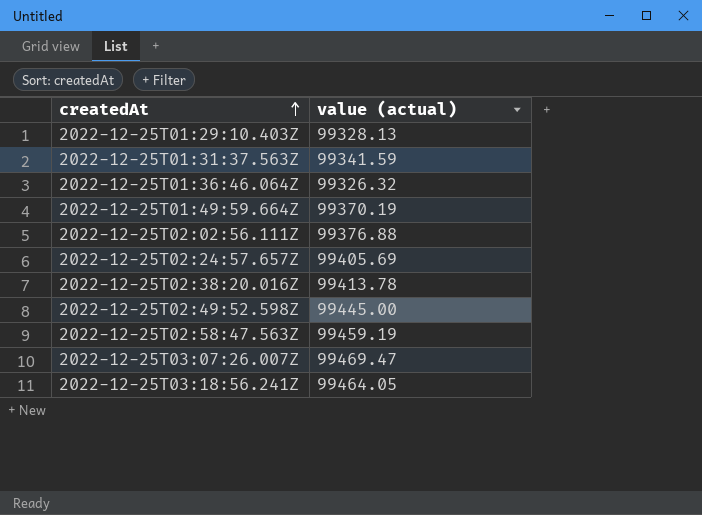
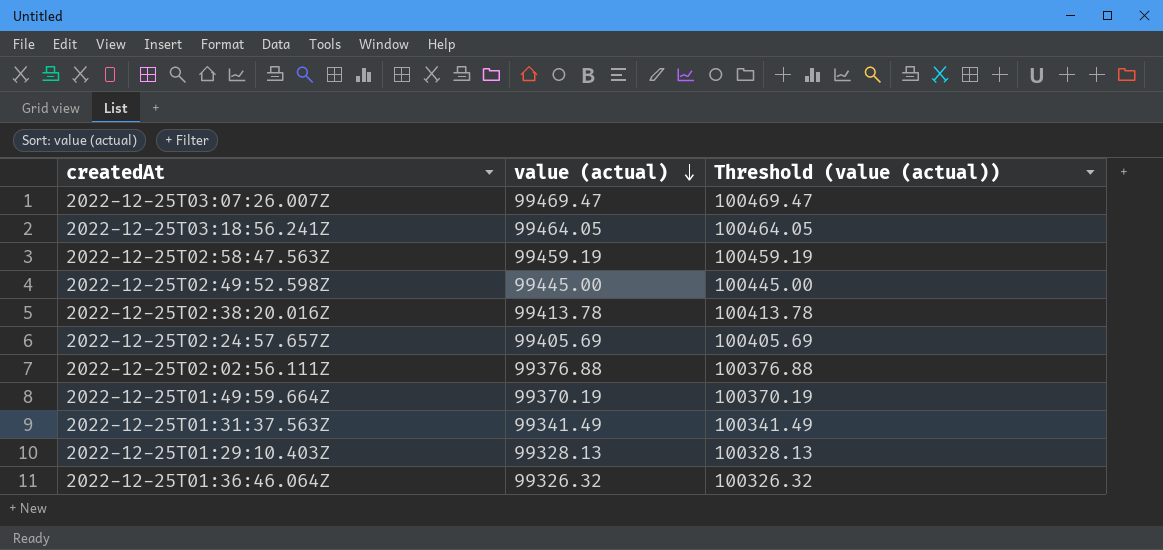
row order: createdAt ascending -> value (actual) descending
column Threshold (value (actual)) | formula: none -> [value (actual)] + 1000
2022-12-25T01:31:37.563Z | value (actual): 99341.59 -> 99341.49

